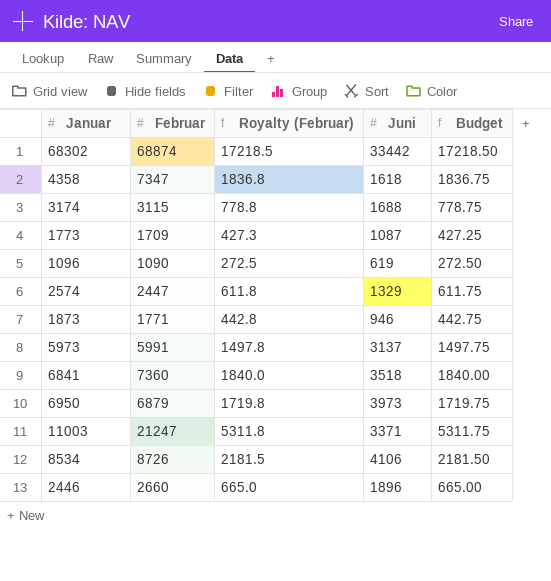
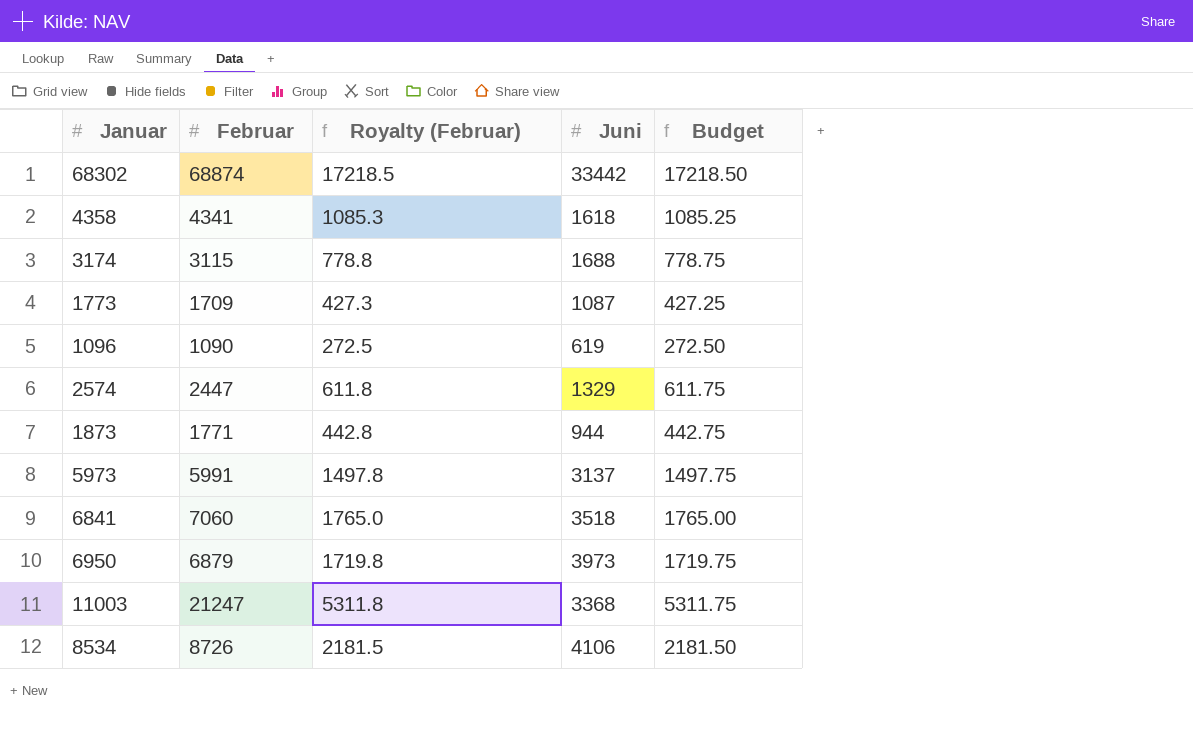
row 2446: 2660 | 665.0 | 1896 | 665.00 -> none
4358 | Februar: 7347 -> 4341
4358 | Royalty (Februar): 1836.8 -> 1085.3
4358 | Budget: 1836.75 -> 1085.25
1873 | Juni: 946 -> 944
6841 | Februar: 7360 -> 7060
6841 | Royalty (Februar): 1840.0 -> 1765.0
6841 | Budget: 1840.00 -> 1765.00
11003 | Juni: 3371 -> 3368

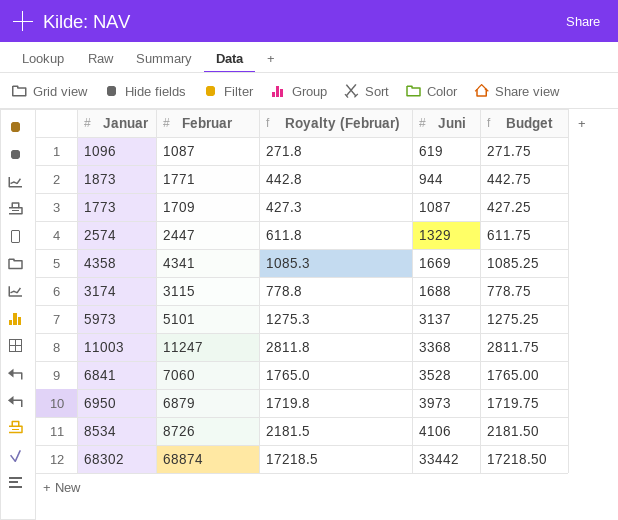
row order: none -> Juni ascending
1096 | Februar: 1090 -> 1087
1096 | Royalty (Februar): 272.5 -> 271.8
1096 | Budget: 272.50 -> 271.75
4358 | Juni: 1618 -> 1669
5973 | Februar: 5991 -> 5101
5973 | Royalty (Februar): 1497.8 -> 1275.3
5973 | Budget: 1497.75 -> 1275.25
11003 | Februar: 21247 -> 11247
11003 | Royalty (Februar): 5311.8 -> 2811.8
11003 | Budget: 5311.75 -> 2811.75
6841 | Juni: 3518 -> 3528

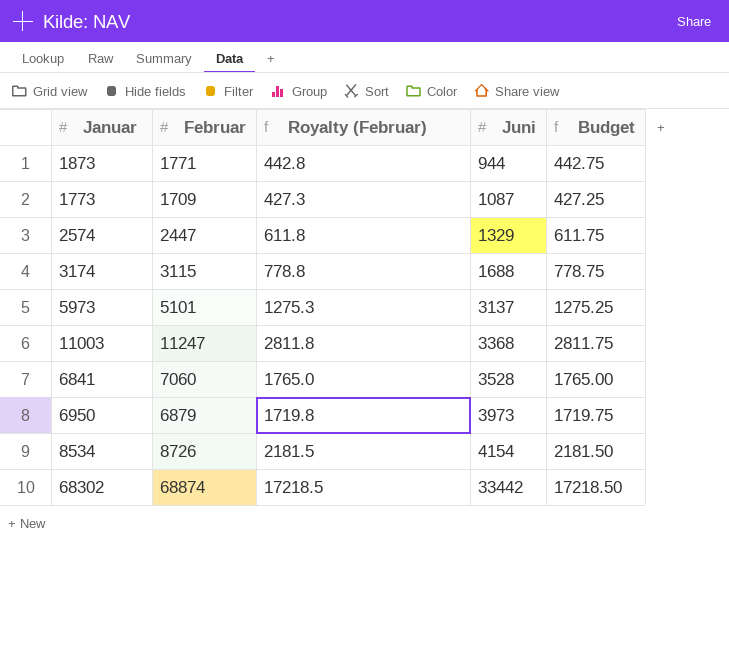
row 1096: 1087 | 271.8 | 619 | 271.75 -> none
row 4358: 4341 | 1085.3 | 1669 | 1085.25 -> none
8534 | Juni: 4106 -> 4154

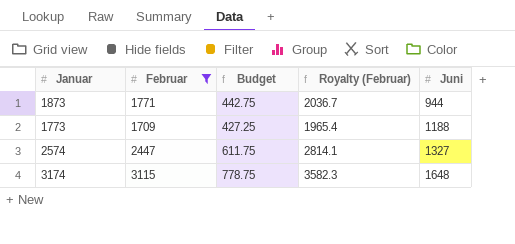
filter: none -> Februar <= 3115
column Budget | position: 5 -> 3
column Royalty (Februar) | formula: [Februar] * 0.25 -> [Februar] * 1.15
1773 | Juni: 1087 -> 1188
2574 | Juni: 1329 -> 1327
3174 | Juni: 1688 -> 1648

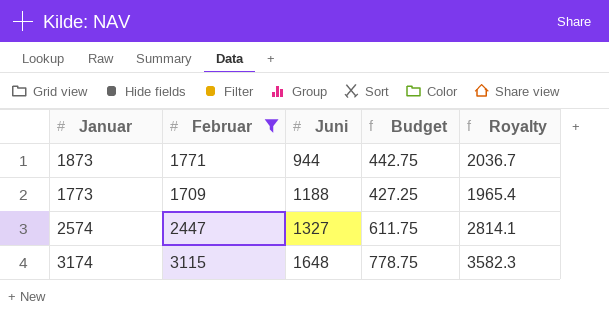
column Juni | position: 5 -> 3
column name: Royalty (Februar) -> Royalty

